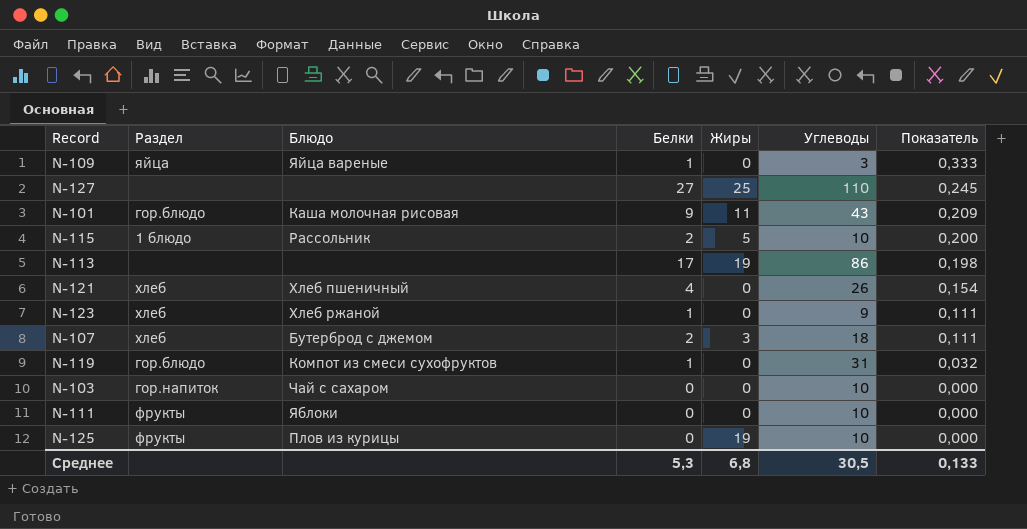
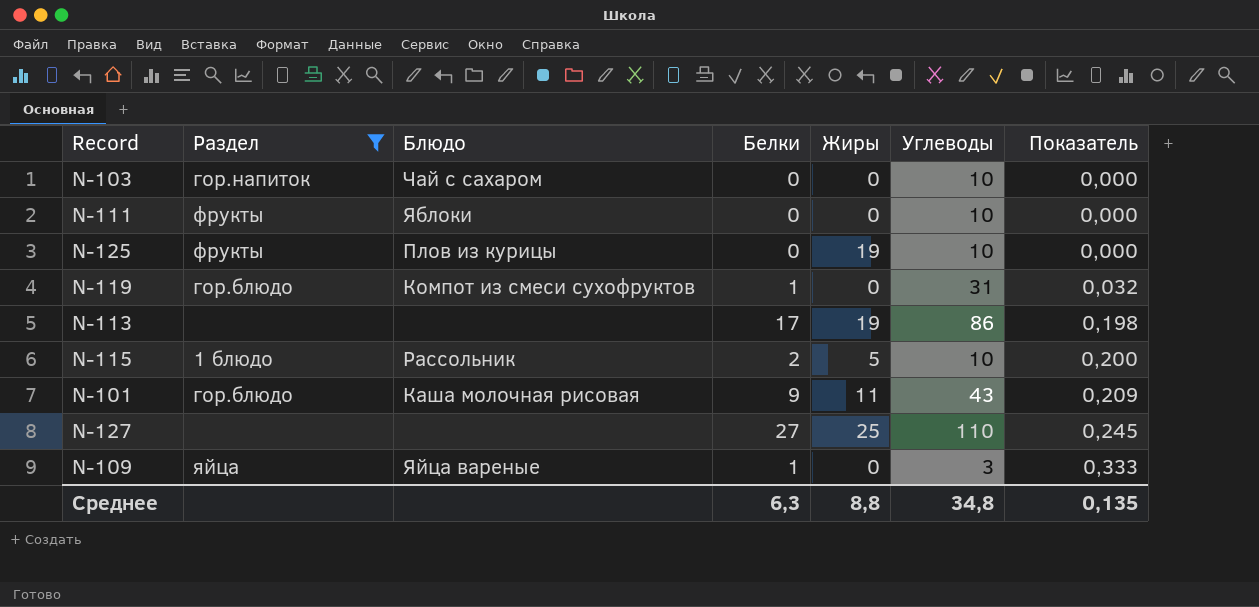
filter: none -> Раздел != хлеб
row order: Показатель descending -> Показатель ascending
Среднее | Белки: 5,3 -> 6,3
Среднее | Жиры: 6,8 -> 8,8
Среднее | Углеводы: 30,5 -> 34,8
Среднее | Показатель: 0,133 -> 0,135

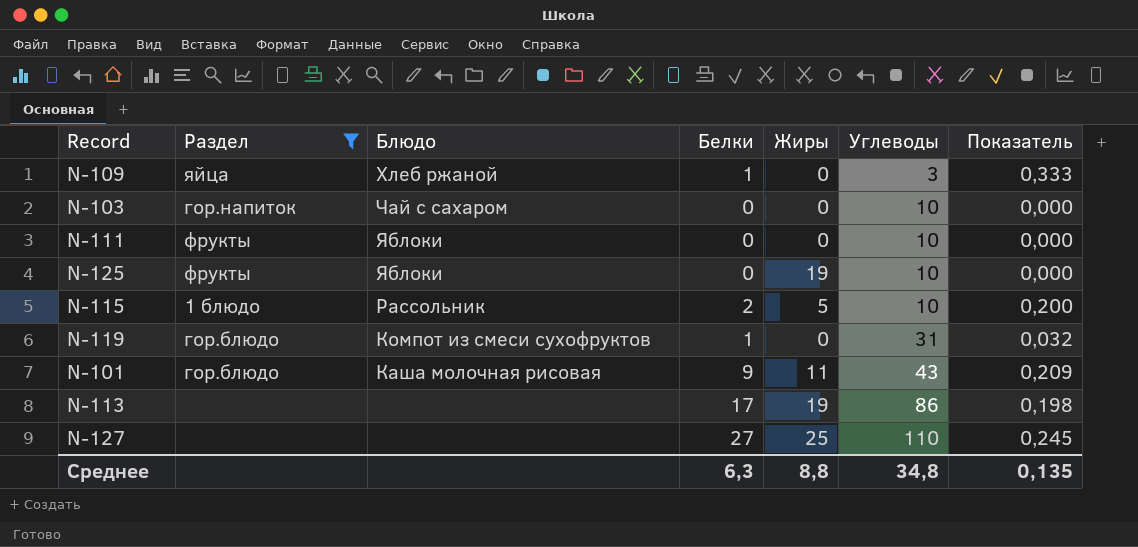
row order: Показатель ascending -> Углеводы ascending
N-109 | Блюдо: Яйца вареные -> Хлеб ржаной
N-125 | Блюдо: Плов из курицы -> Яблоки

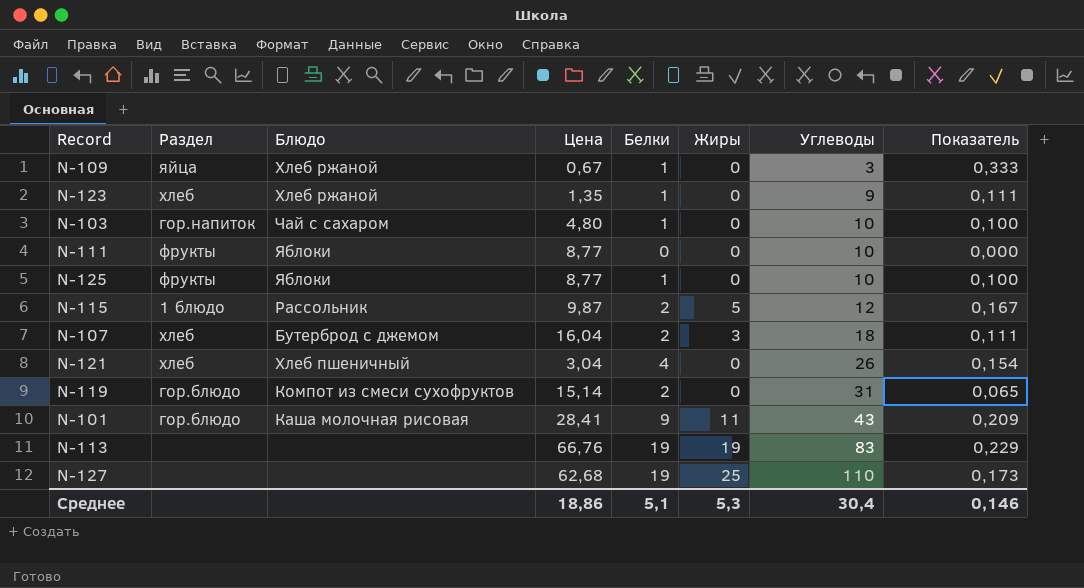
filter: Раздел != хлеб -> none
column Цена | position: none -> 4
N-103 | Белки: 0 -> 1
N-103 | Показатель: 0,000 -> 0,100
N-125 | Белки: 0 -> 1
N-125 | Жиры: 19 -> 0
N-125 | Показатель: 0,000 -> 0,100
N-115 | Углеводы: 10 -> 12
N-115 | Показатель: 0,200 -> 0,167
N-119 | Белки: 1 -> 2
N-119 | Показатель: 0,032 -> 0,065
N-113 | Белки: 17 -> 19
N-113 | Углеводы: 86 -> 83
N-113 | Показатель: 0,198 -> 0,229
N-127 | Белки: 27 -> 19
N-127 | Показатель: 0,245 -> 0,173
Среднее | Белки: 6,3 -> 5,1
Среднее | Жиры: 8,8 -> 5,3
Среднее | Углеводы: 34,8 -> 30,4
Среднее | Показатель: 0,135 -> 0,146

